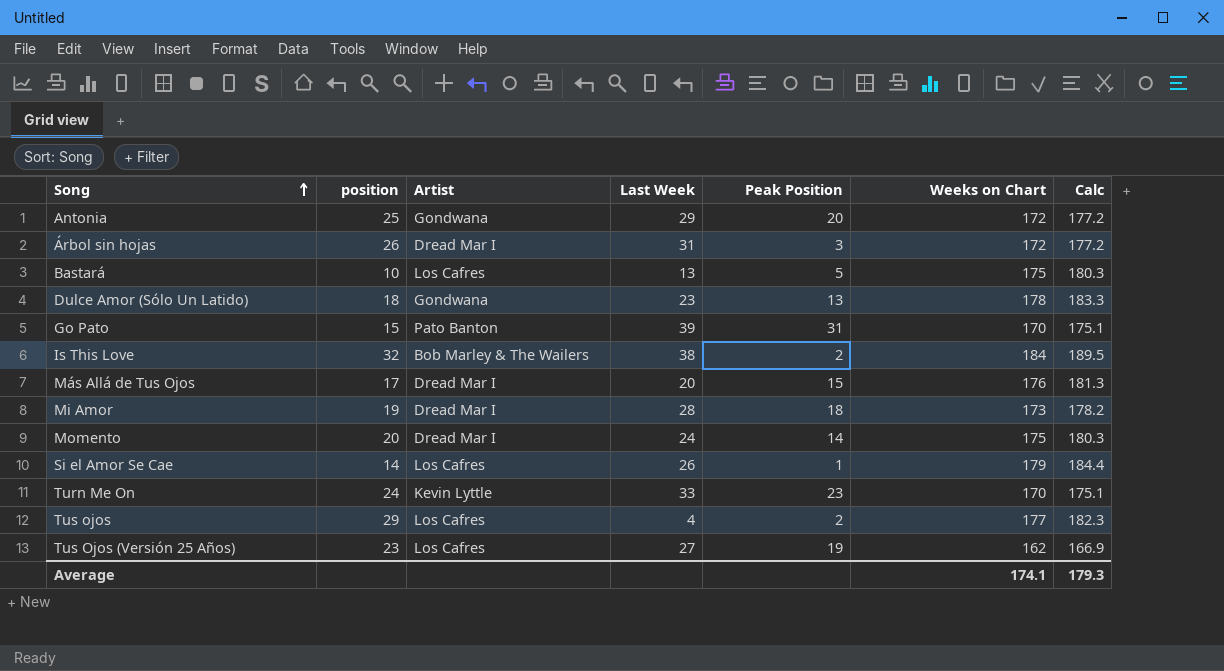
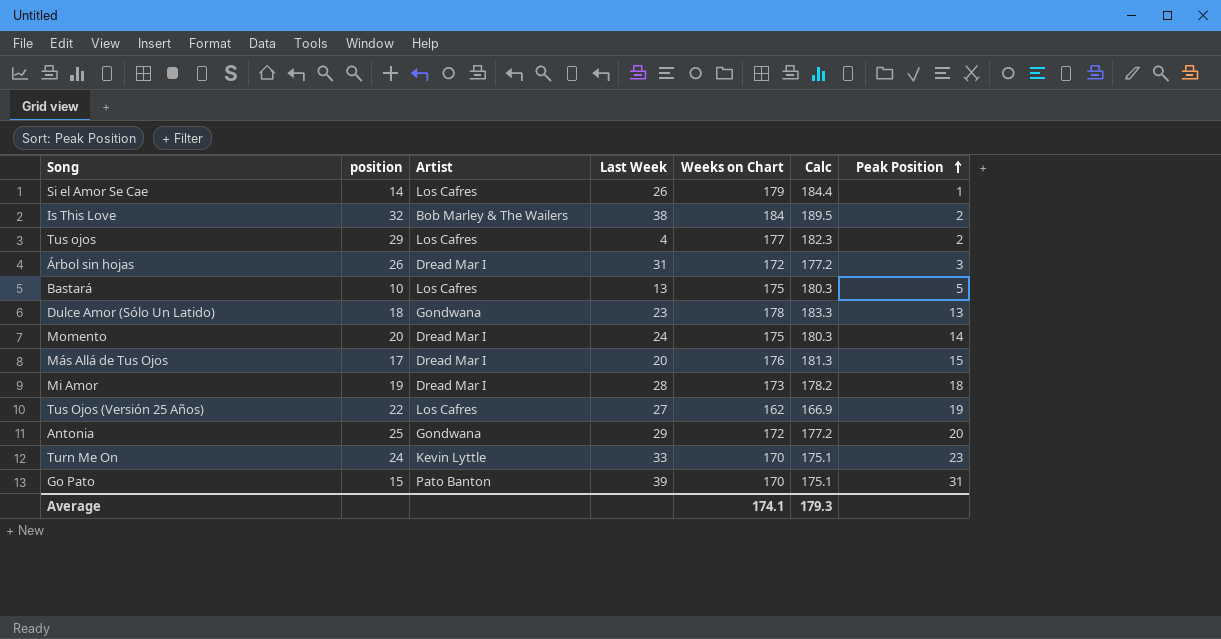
row order: Song ascending -> Peak Position ascending
column Peak Position | position: 5 -> 7
Tus Ojos (Versión 25 Años) | position: 23 -> 22

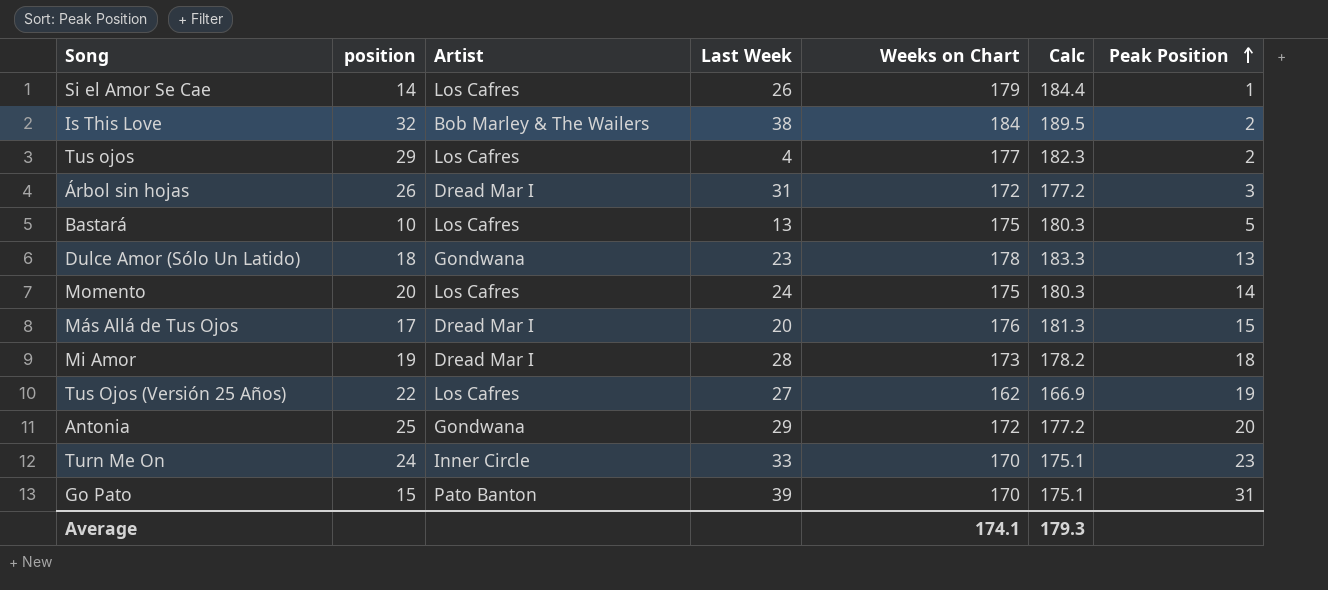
Momento | Artist: Dread Mar I -> Los Cafres
Turn Me On | Artist: Kevin Lyttle -> Inner Circle

